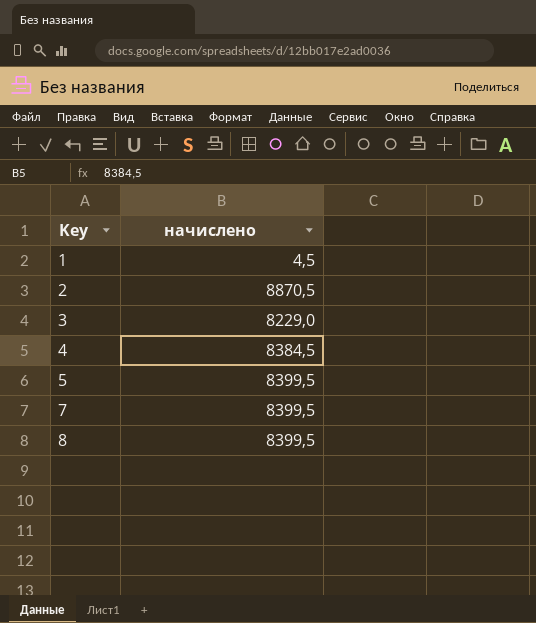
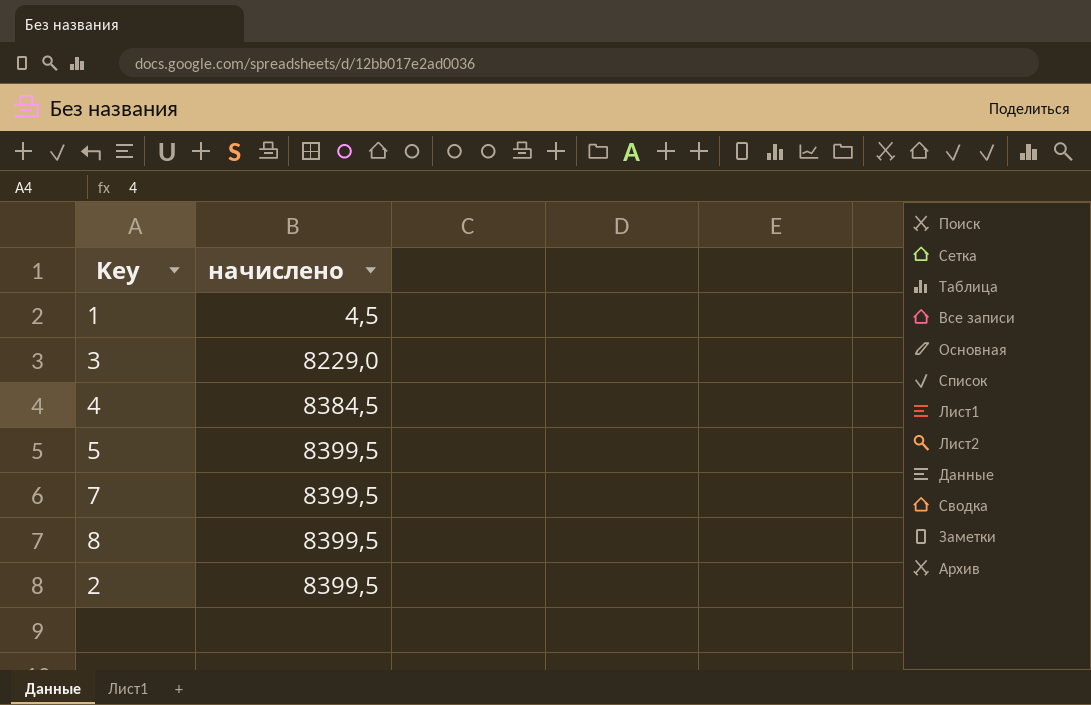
row order: Key ascending -> начислено ascending
2 | начислено: 8870,5 -> 8399,5

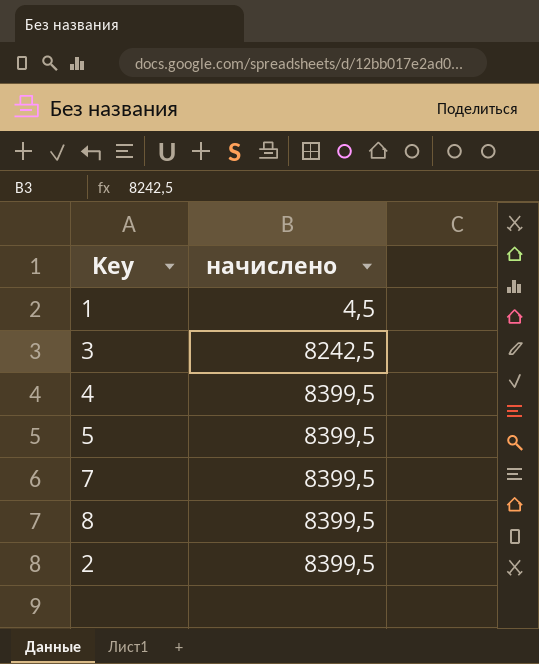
3 | начислено: 8229,0 -> 8242,5
4 | начислено: 8384,5 -> 8399,5

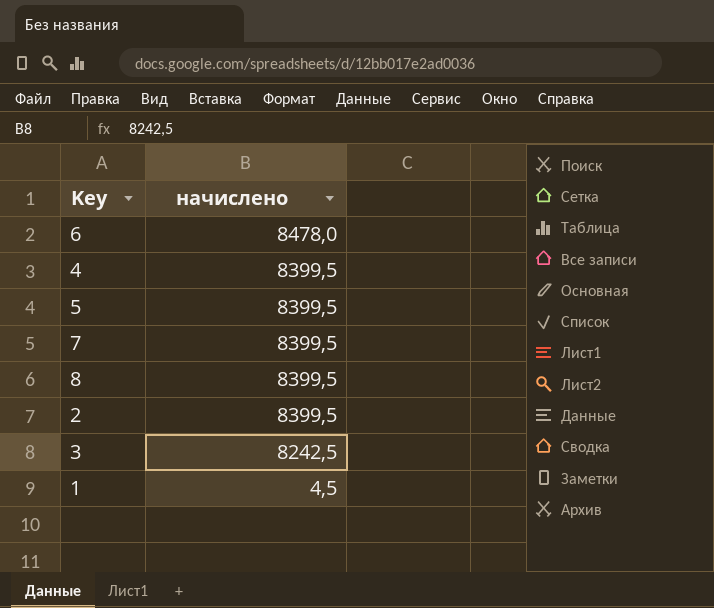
row order: начислено ascending -> начислено descending
row 6: none -> 8478,0

